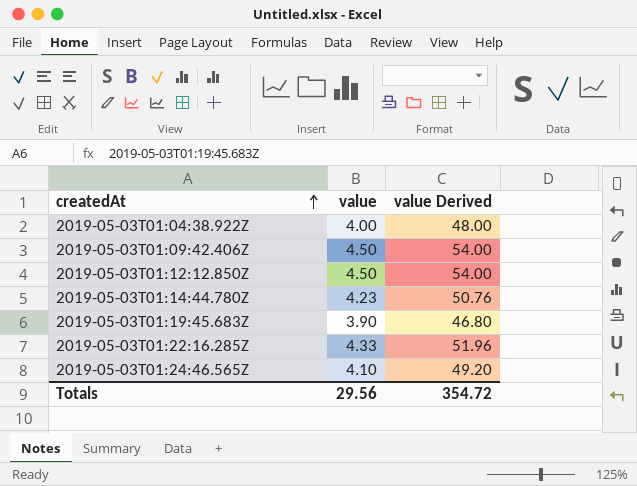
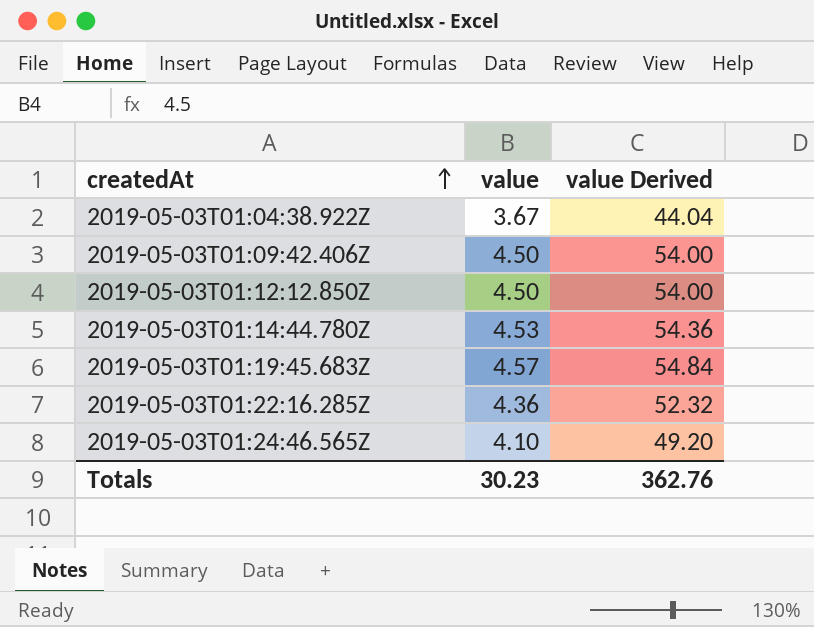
2019-05-03T01:04:38.922Z | value: 4.00 -> 3.67
2019-05-03T01:04:38.922Z | value Derived: 48.00 -> 44.04
2019-05-03T01:14:44.780Z | value: 4.23 -> 4.53
2019-05-03T01:14:44.780Z | value Derived: 50.76 -> 54.36
2019-05-03T01:19:45.683Z | value: 3.90 -> 4.57
2019-05-03T01:19:45.683Z | value Derived: 46.80 -> 54.84
2019-05-03T01:22:16.285Z | value: 4.33 -> 4.36
2019-05-03T01:22:16.285Z | value Derived: 51.96 -> 52.32
Totals | value: 29.56 -> 30.23
Totals | value Derived: 354.72 -> 362.76

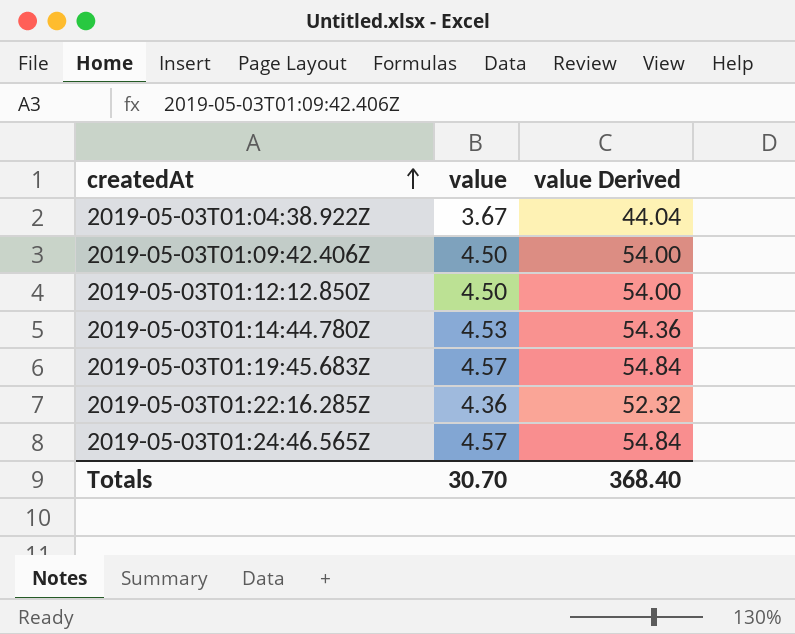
2019-05-03T01:24:46.565Z | value: 4.10 -> 4.57
2019-05-03T01:24:46.565Z | value Derived: 49.20 -> 54.84
Totals | value: 30.23 -> 30.70
Totals | value Derived: 362.76 -> 368.40

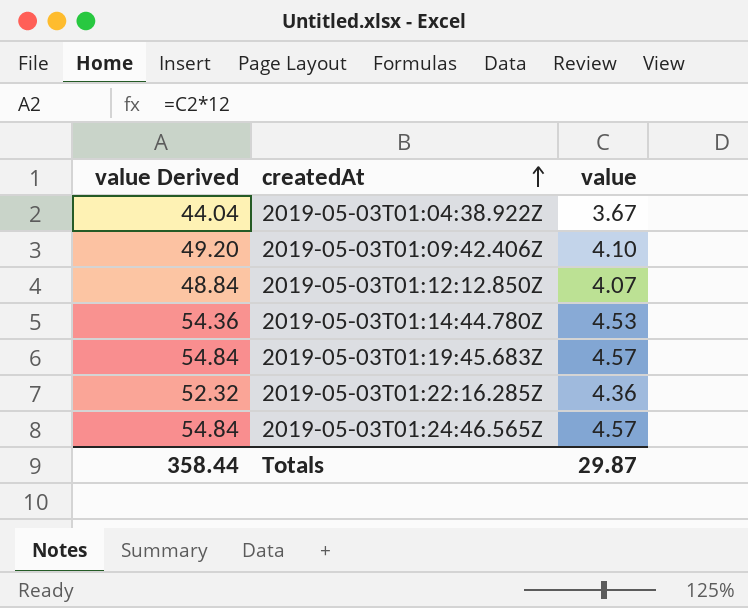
column value Derived | position: 3 -> 1
2019-05-03T01:09:42.406Z | value Derived: 54.00 -> 49.20
2019-05-03T01:09:42.406Z | value: 4.50 -> 4.10
2019-05-03T01:12:12.850Z | value Derived: 54.00 -> 48.84
2019-05-03T01:12:12.850Z | value: 4.50 -> 4.07
Totals | value Derived: 368.40 -> 358.44
Totals | value: 30.70 -> 29.87

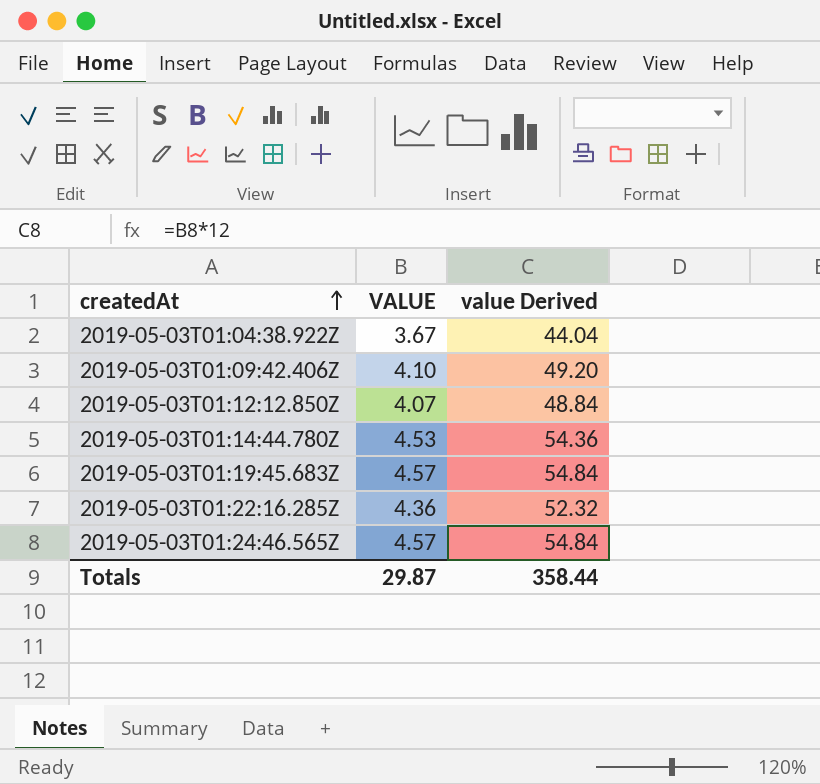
column name: value -> VALUE
column value Derived | position: 1 -> 3

